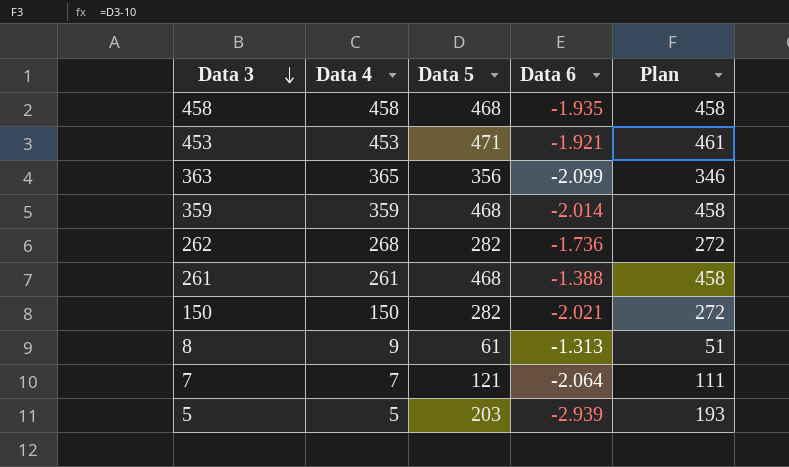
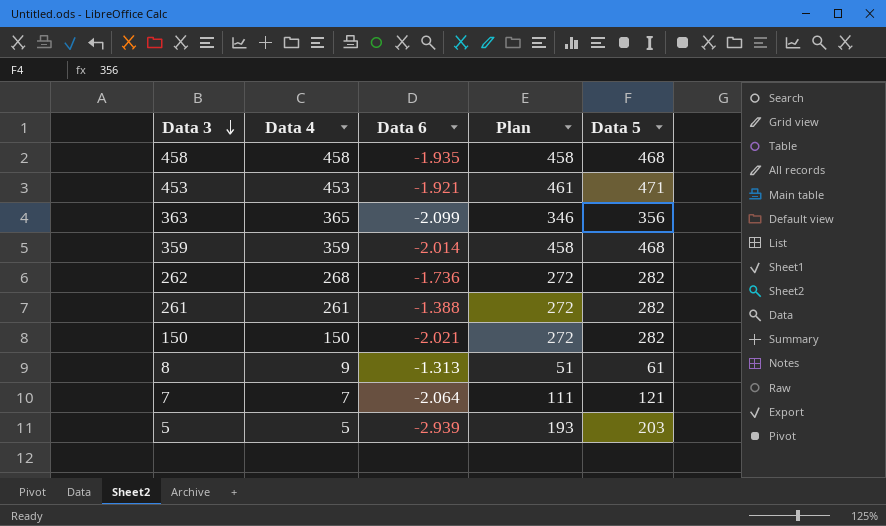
column Data 5 | position: 3 -> 5
261 | Plan: 458 -> 272
261 | Data 5: 468 -> 282

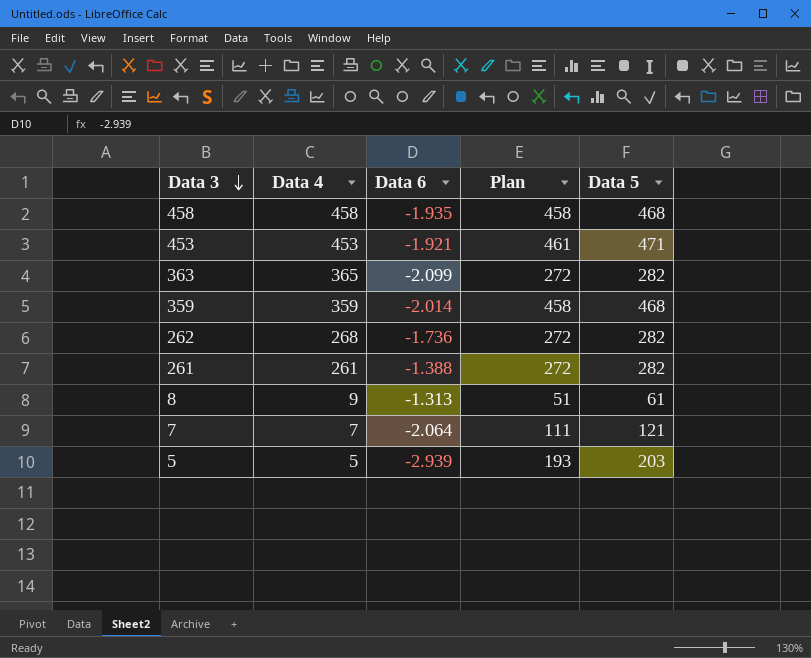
row 150: 150 | -2.021 | 272 | 282 -> none
363 | Plan: 346 -> 272
363 | Data 5: 356 -> 282

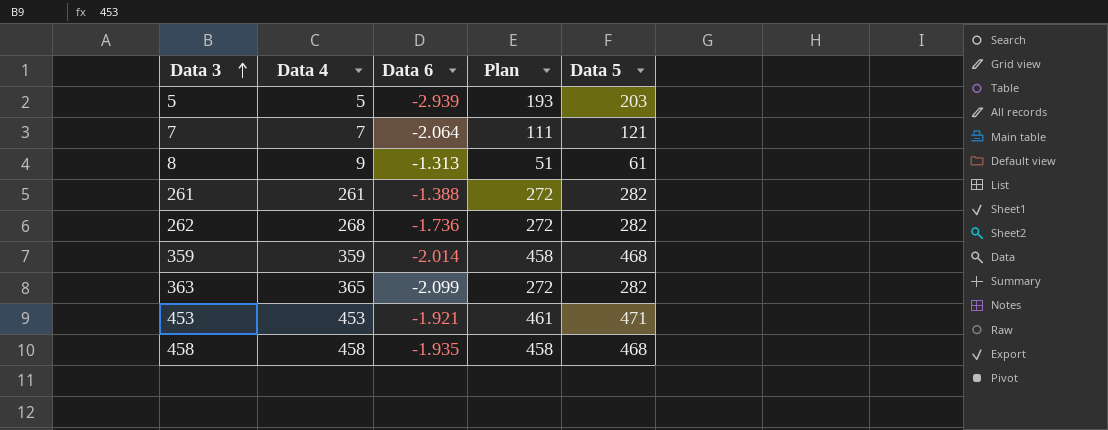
row order: Data 3 descending -> Data 3 ascending

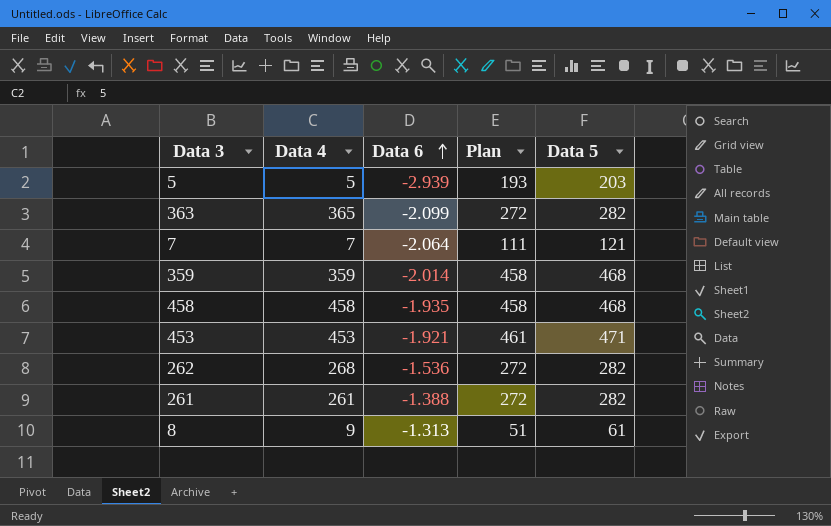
row order: Data 3 ascending -> Data 6 ascending
262 | Data 6: -1.736 -> -1.536

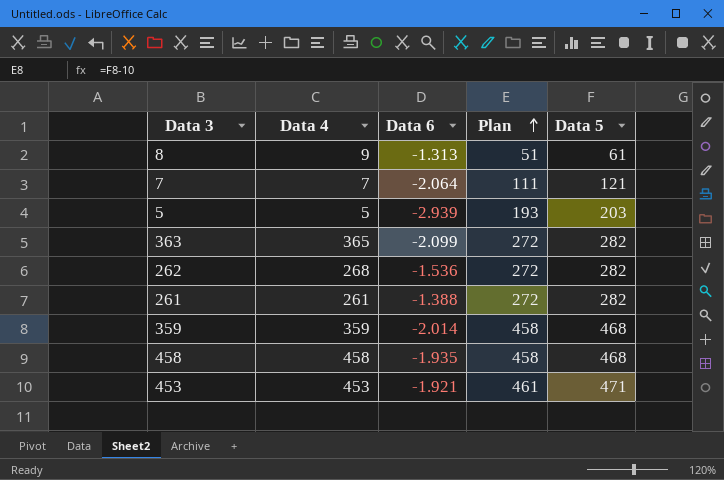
row order: Data 6 ascending -> Plan ascending

